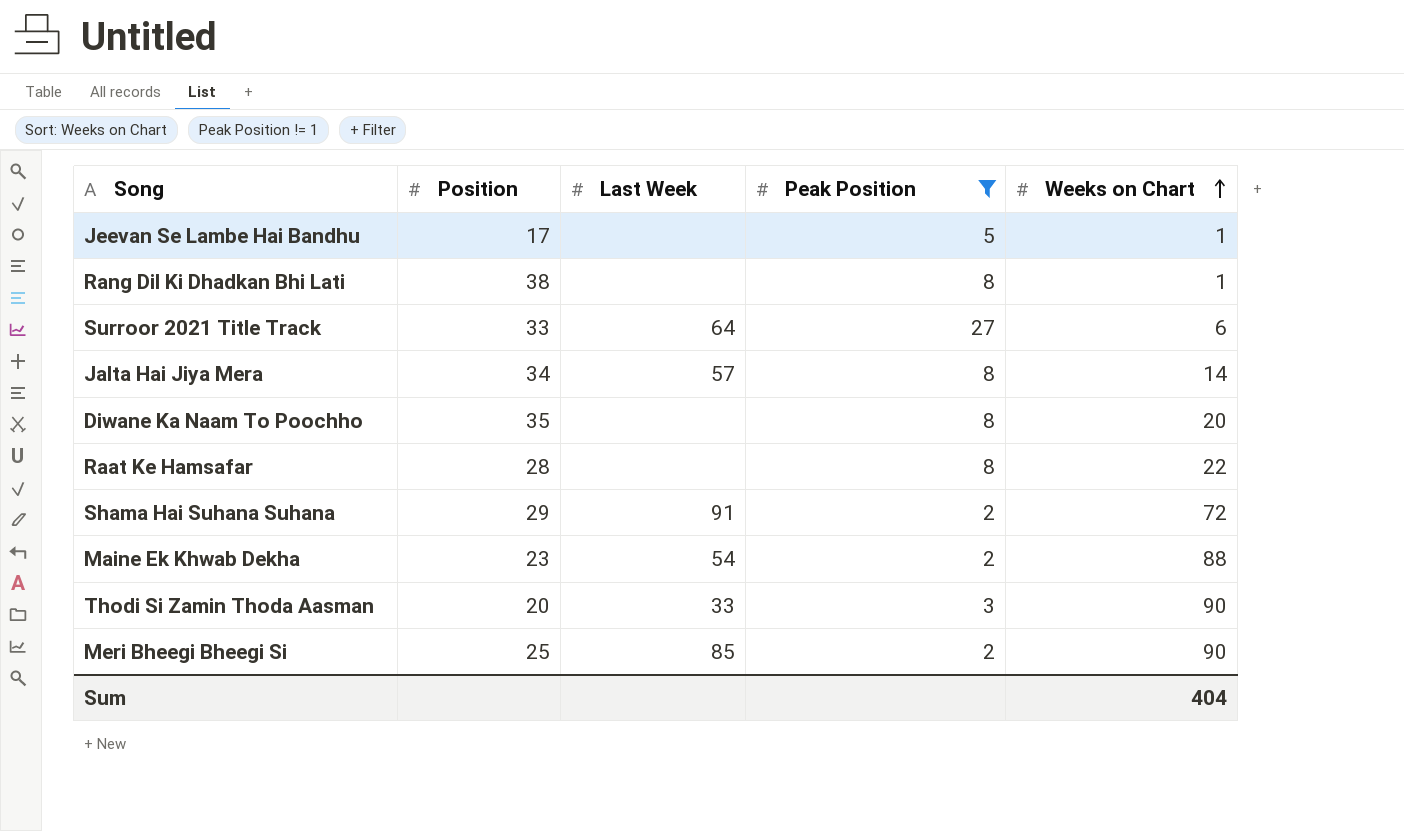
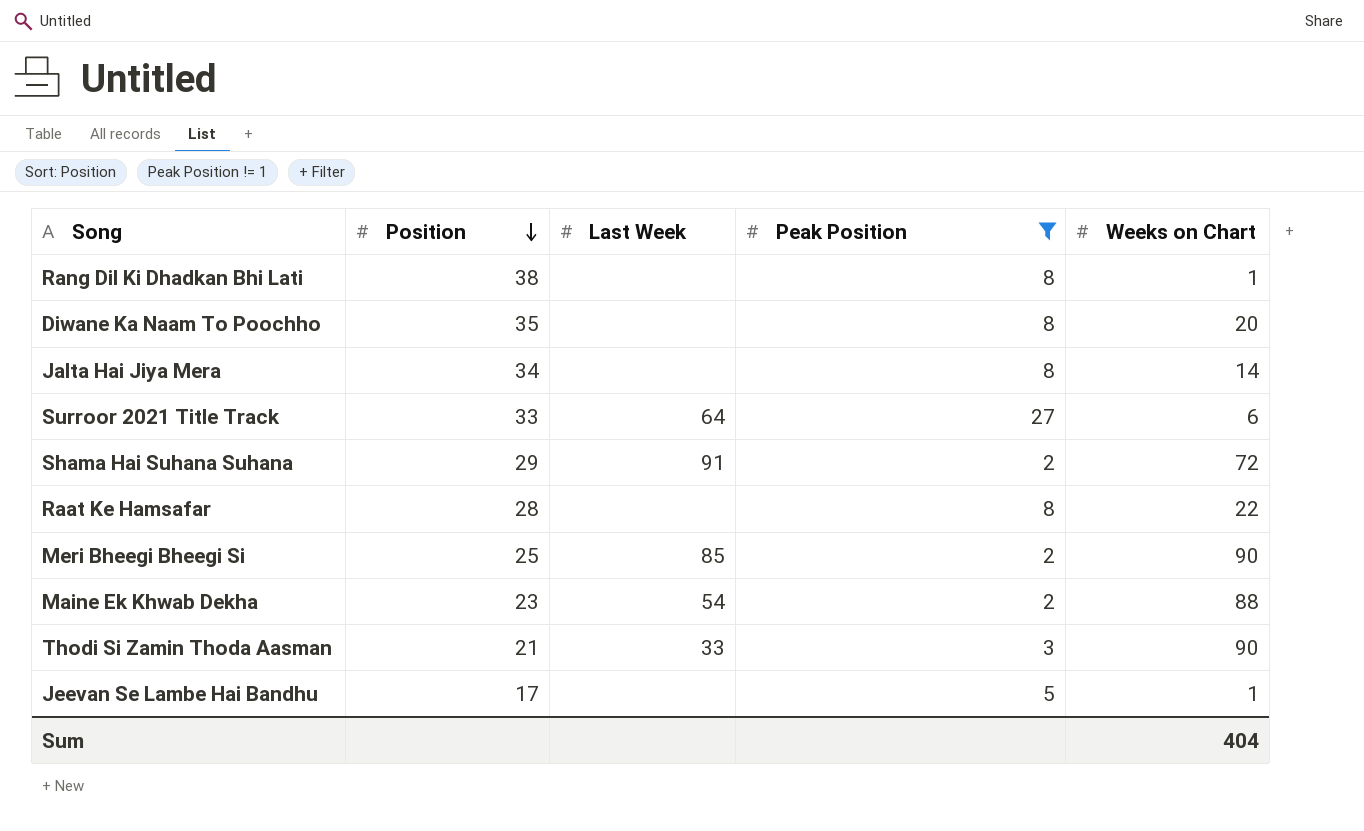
row order: Weeks on Chart ascending -> Position descending
Jalta Hai Jiya Mera | Last Week: 57 -> none
Thodi Si Zamin Thoda Aasman | Position: 20 -> 21

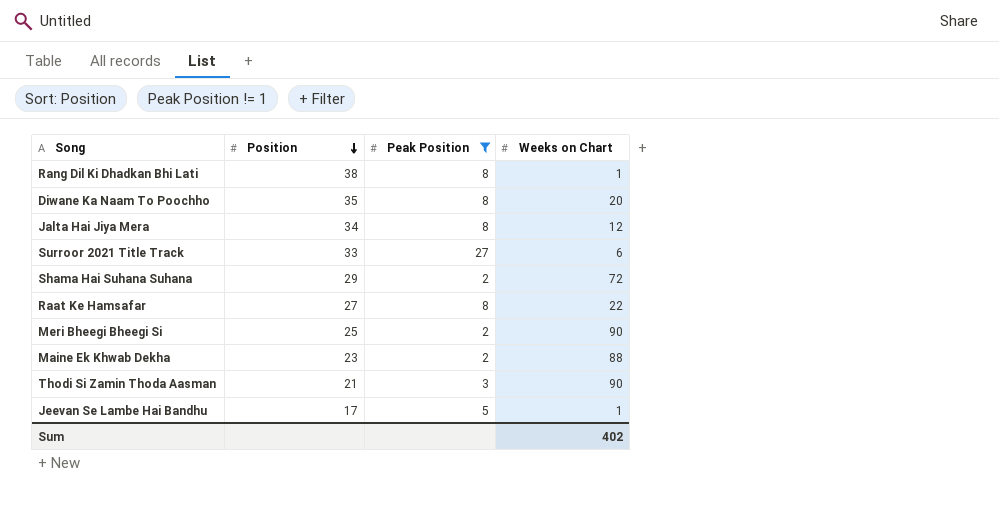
column Last Week | position: 3 -> none
Jalta Hai Jiya Mera | Weeks on Chart: 14 -> 12
Raat Ke Hamsafar | Position: 28 -> 27
Sum | Weeks on Chart: 404 -> 402

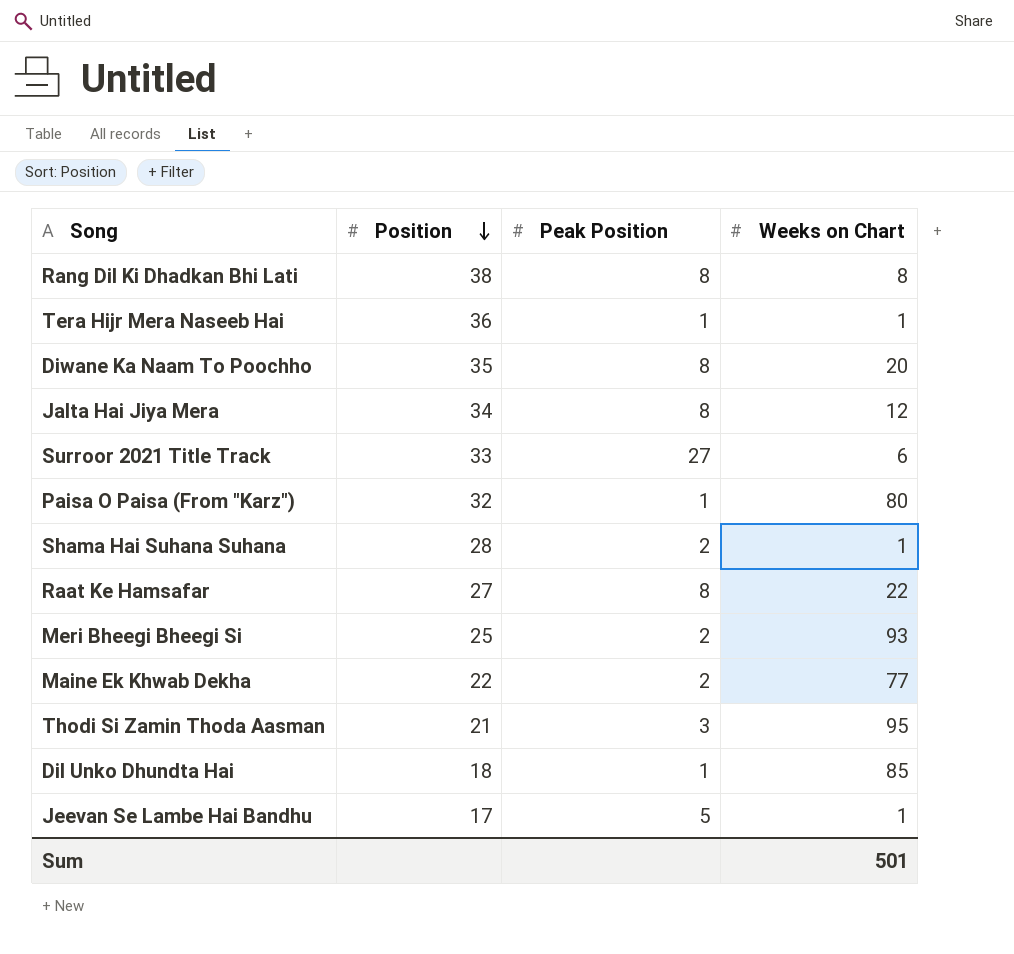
filter: Peak Position != 1 -> none
Rang Dil Ki Dhadkan Bhi Lati | Weeks on Chart: 1 -> 8
Shama Hai Suhana Suhana | Position: 29 -> 28
Shama Hai Suhana Suhana | Weeks on Chart: 72 -> 1
Meri Bheegi Bheegi Si | Weeks on Chart: 90 -> 93
Maine Ek Khwab Dekha | Position: 23 -> 22
Maine Ek Khwab Dekha | Weeks on Chart: 88 -> 77
Thodi Si Zamin Thoda Aasman | Weeks on Chart: 90 -> 95
Sum | Weeks on Chart: 402 -> 501

